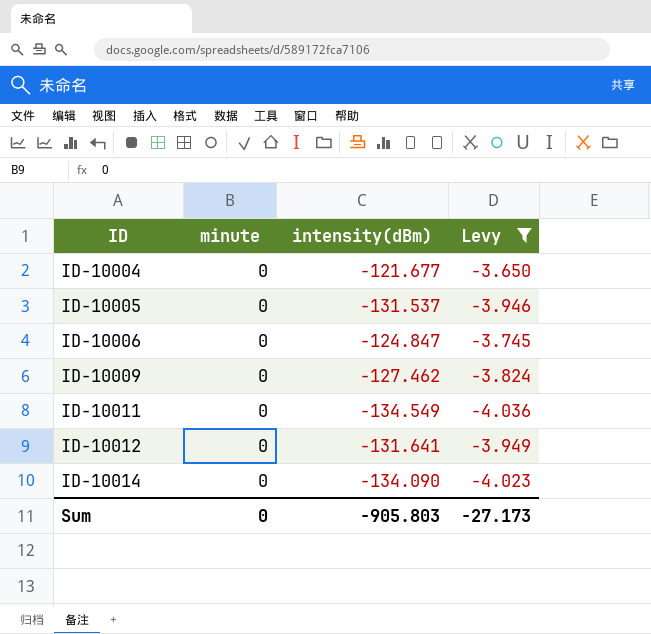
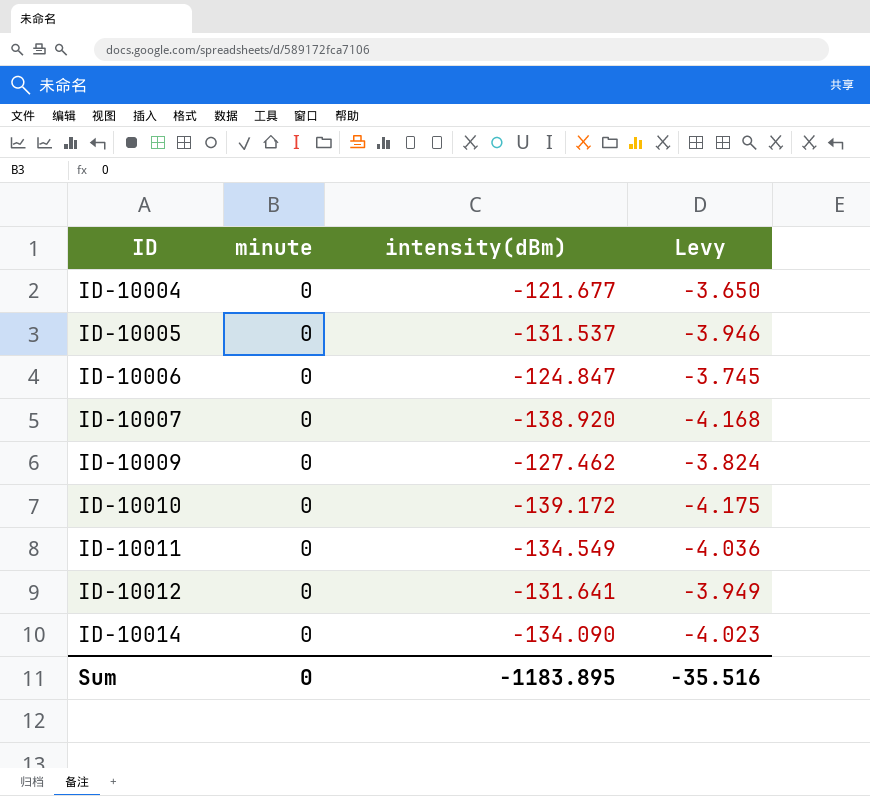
filter: Levy >= -4.036 -> none
Sum | intensity(dBm): -905.803 -> -1183.895
Sum | Levy: -27.173 -> -35.516

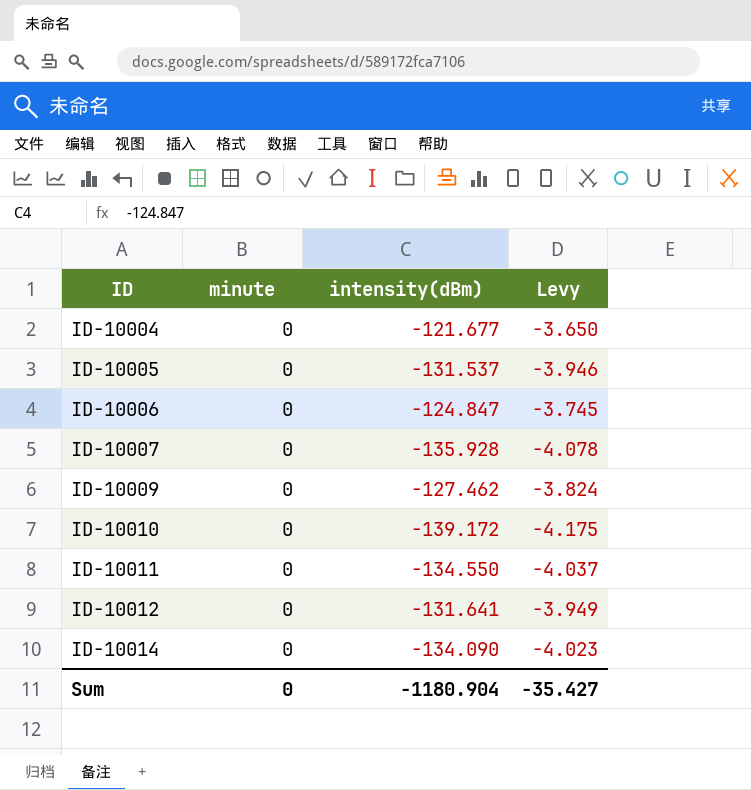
ID-10007 | intensity(dBm): -138.920 -> -135.928
ID-10007 | Levy: -4.168 -> -4.078
ID-10011 | intensity(dBm): -134.549 -> -134.550
ID-10011 | Levy: -4.036 -> -4.037
Sum | intensity(dBm): -1183.895 -> -1180.904
Sum | Levy: -35.516 -> -35.427

